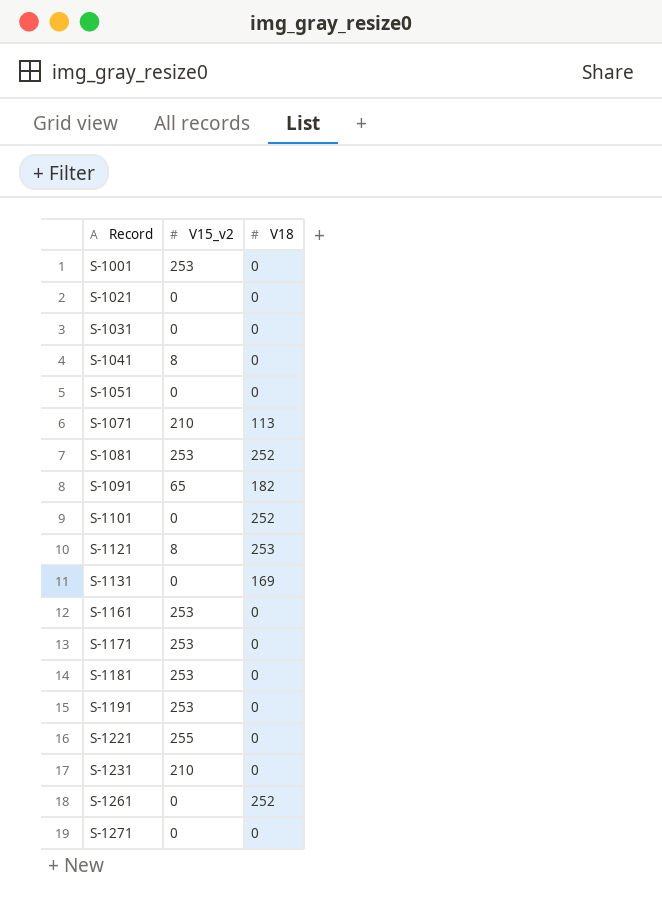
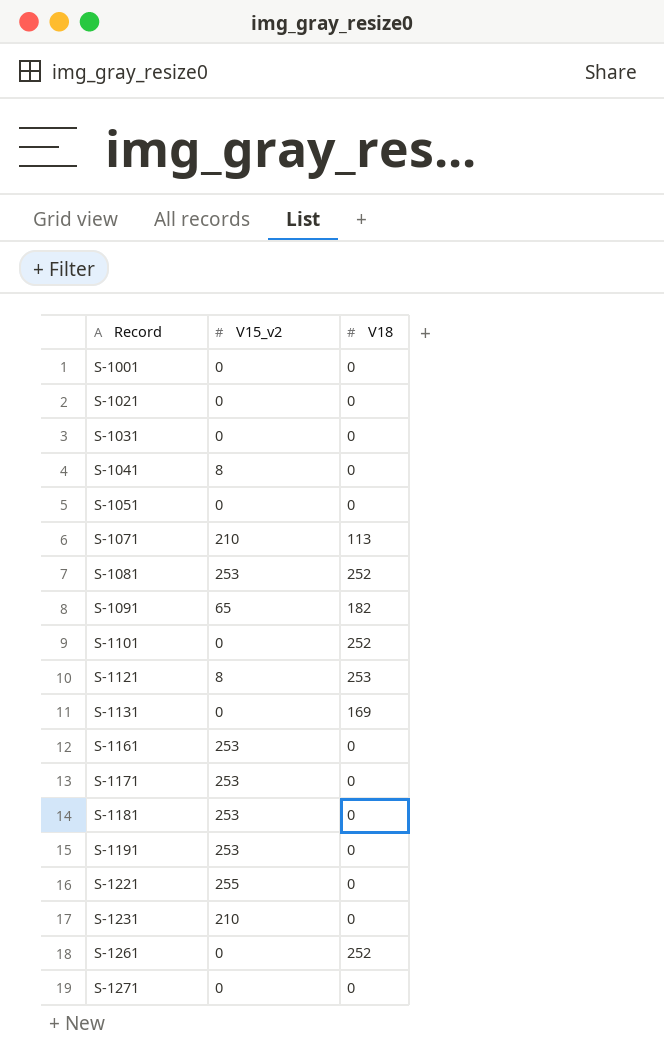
S-1001 | V15_v2: 253 -> 0

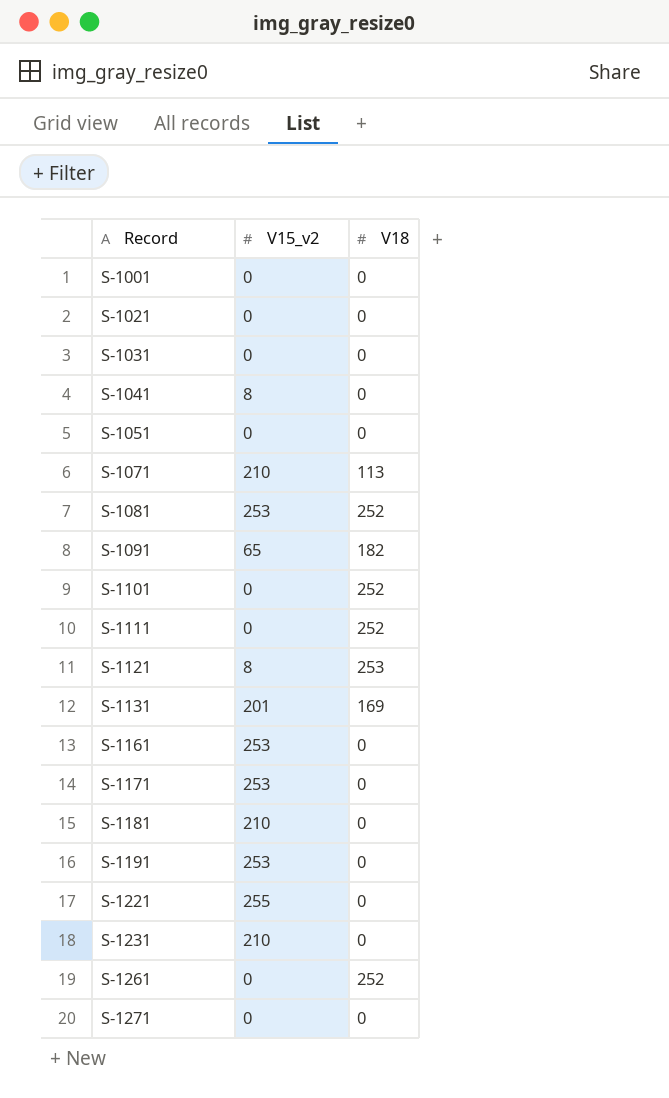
row S-1111: none -> 0 | 252
S-1131 | V15_v2: 0 -> 201
S-1181 | V15_v2: 253 -> 210

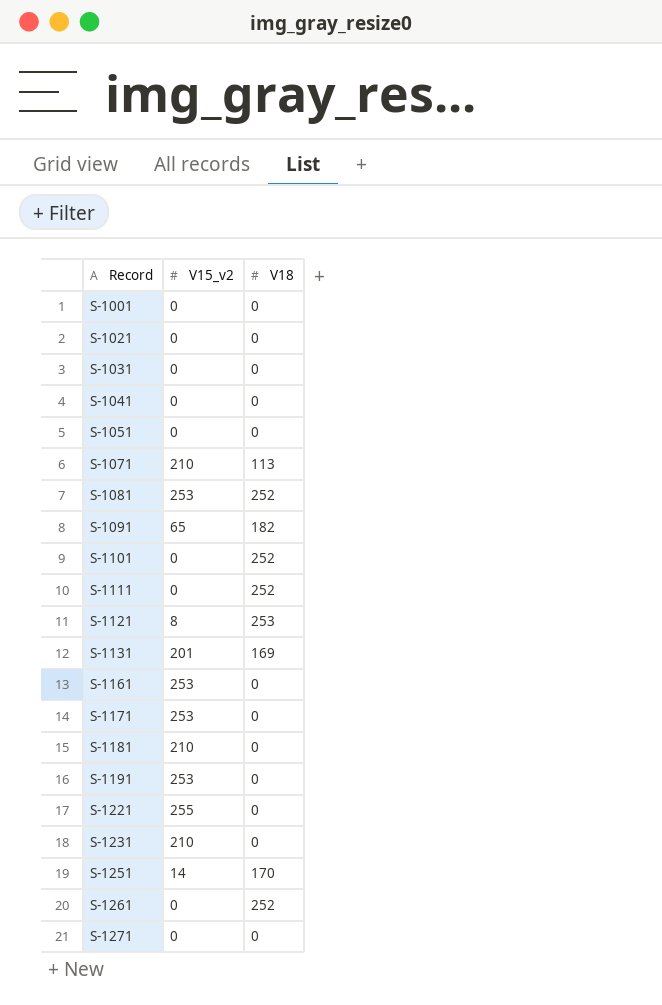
S-1041 | V15_v2: 8 -> 0
row S-1251: none -> 14 | 170

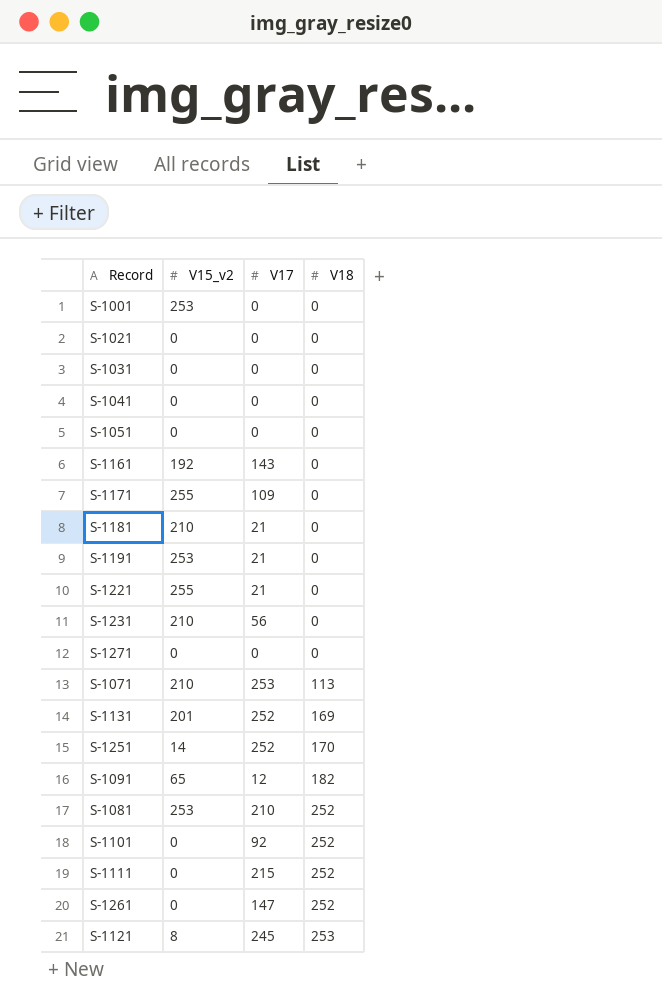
row order: Record ascending -> V18 ascending
column V17 | position: none -> 3
S-1001 | V15_v2: 0 -> 253
S-1161 | V15_v2: 253 -> 192
S-1171 | V15_v2: 253 -> 255

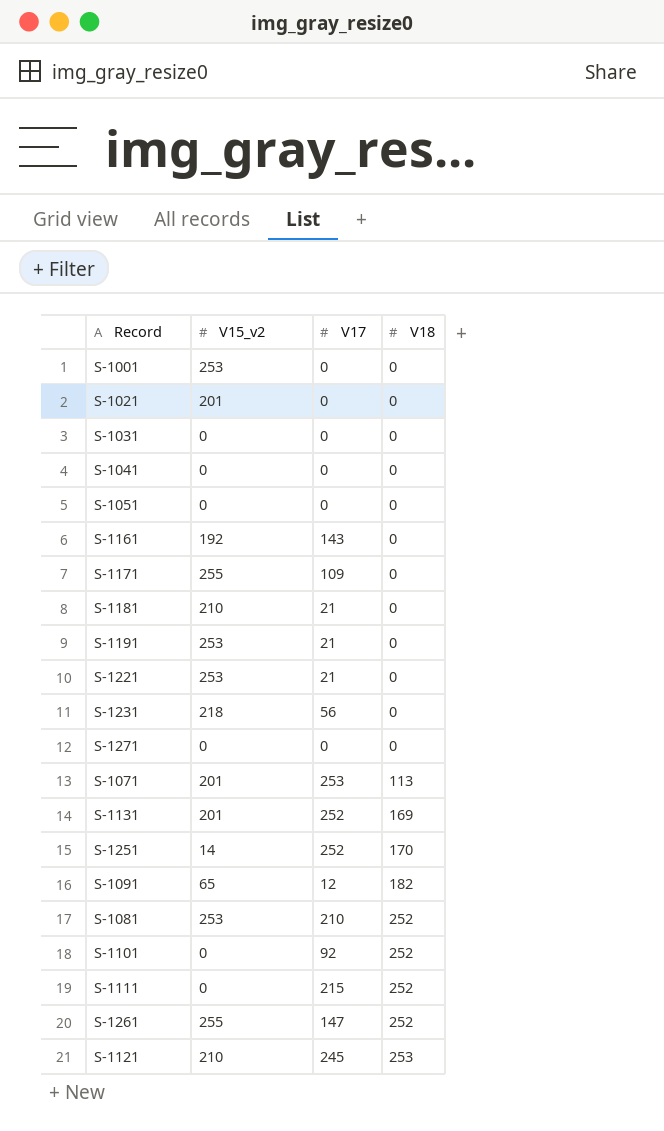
S-1021 | V15_v2: 0 -> 201
S-1221 | V15_v2: 255 -> 253
S-1231 | V15_v2: 210 -> 218
S-1071 | V15_v2: 210 -> 201
S-1261 | V15_v2: 0 -> 255
S-1121 | V15_v2: 8 -> 210

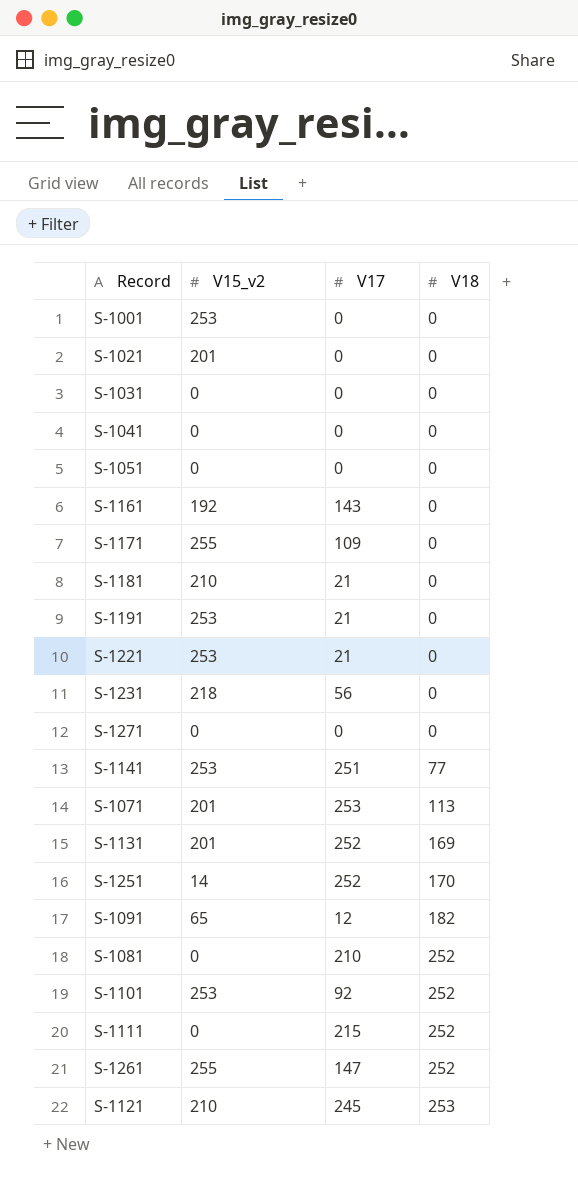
row S-1141: none -> 253 | 251 | 77
S-1081 | V15_v2: 253 -> 0
S-1101 | V15_v2: 0 -> 253

